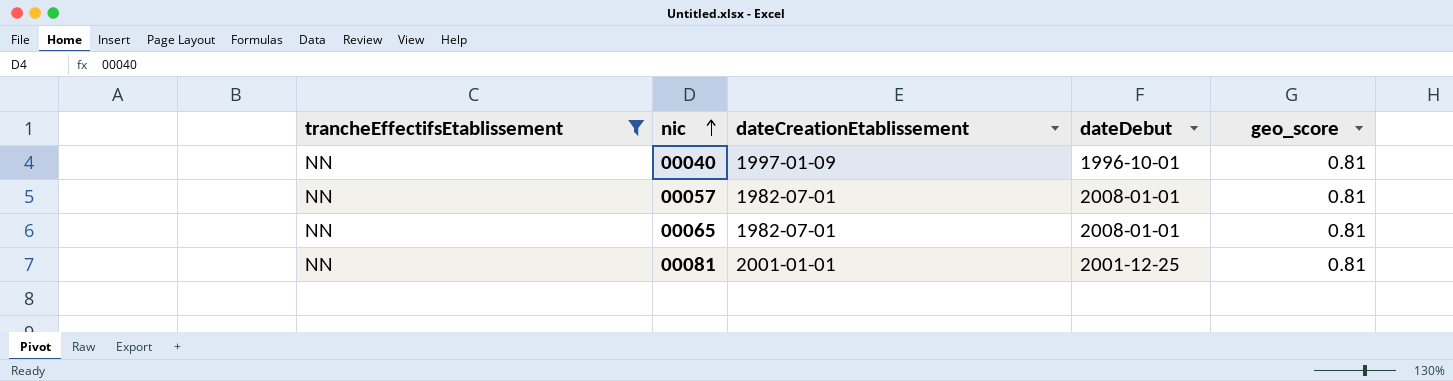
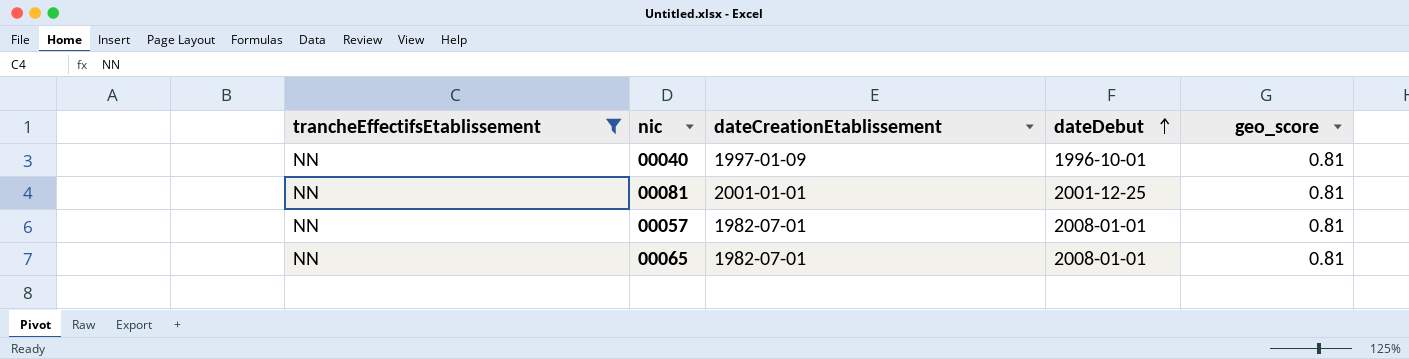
row order: nic ascending -> dateDebut ascending

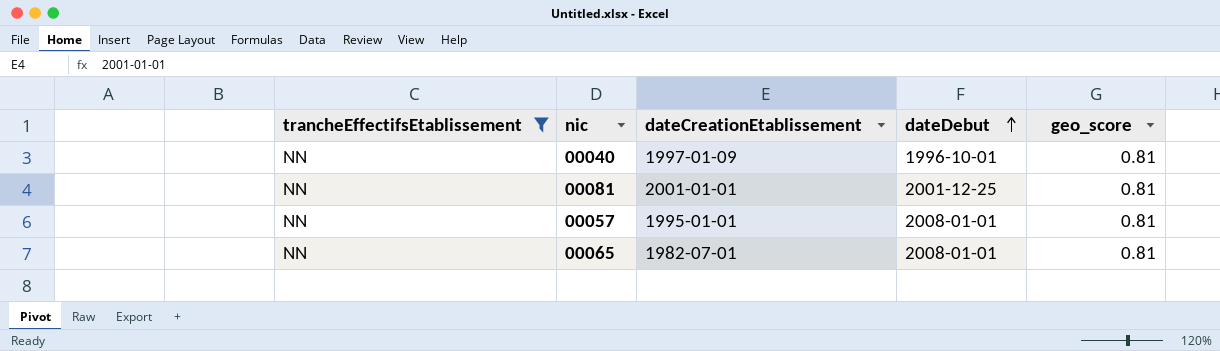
00057 | dateCreationEtablissement: 1982-07-01 -> 1995-01-01

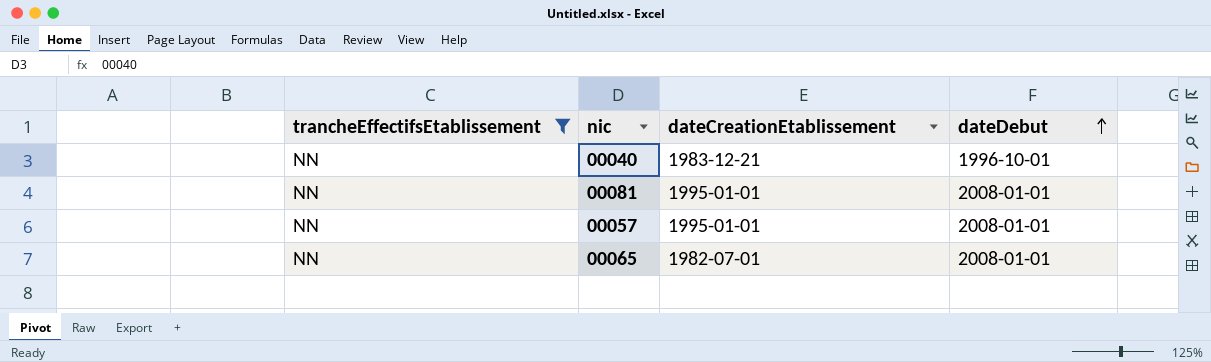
column geo_score | position: 5 -> none
00040 | dateCreationEtablissement: 1997-01-09 -> 1983-12-21
00081 | dateCreationEtablissement: 2001-01-01 -> 1995-01-01
00081 | dateDebut: 2001-12-25 -> 2008-01-01

